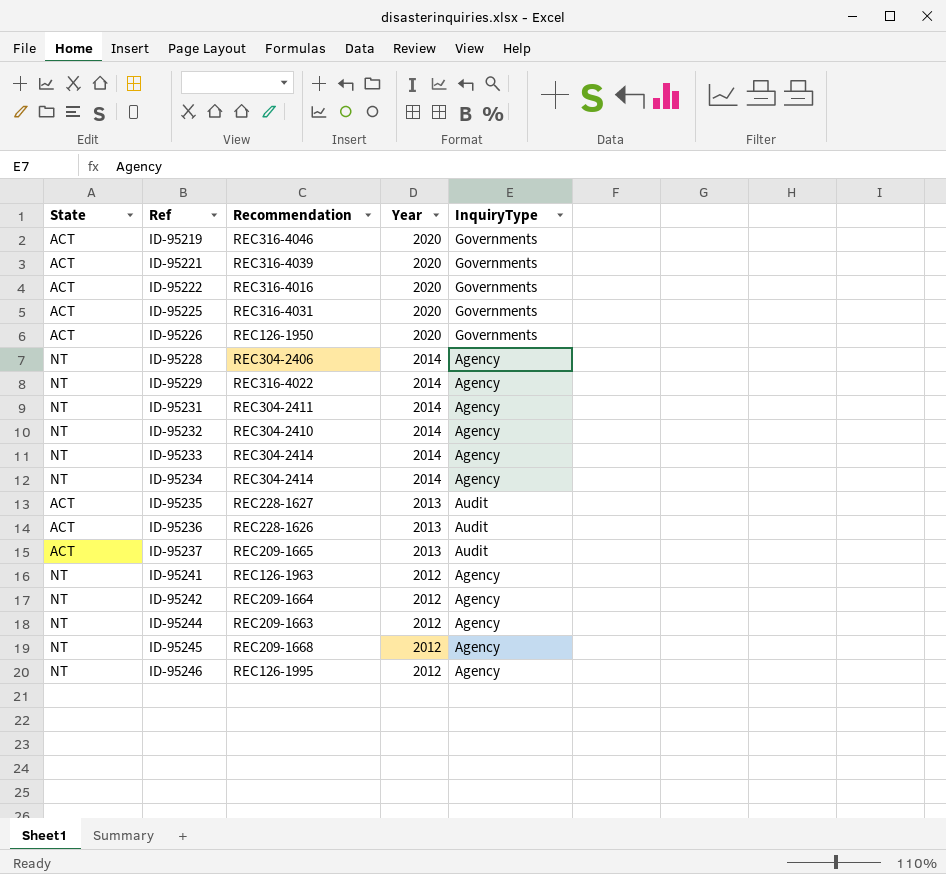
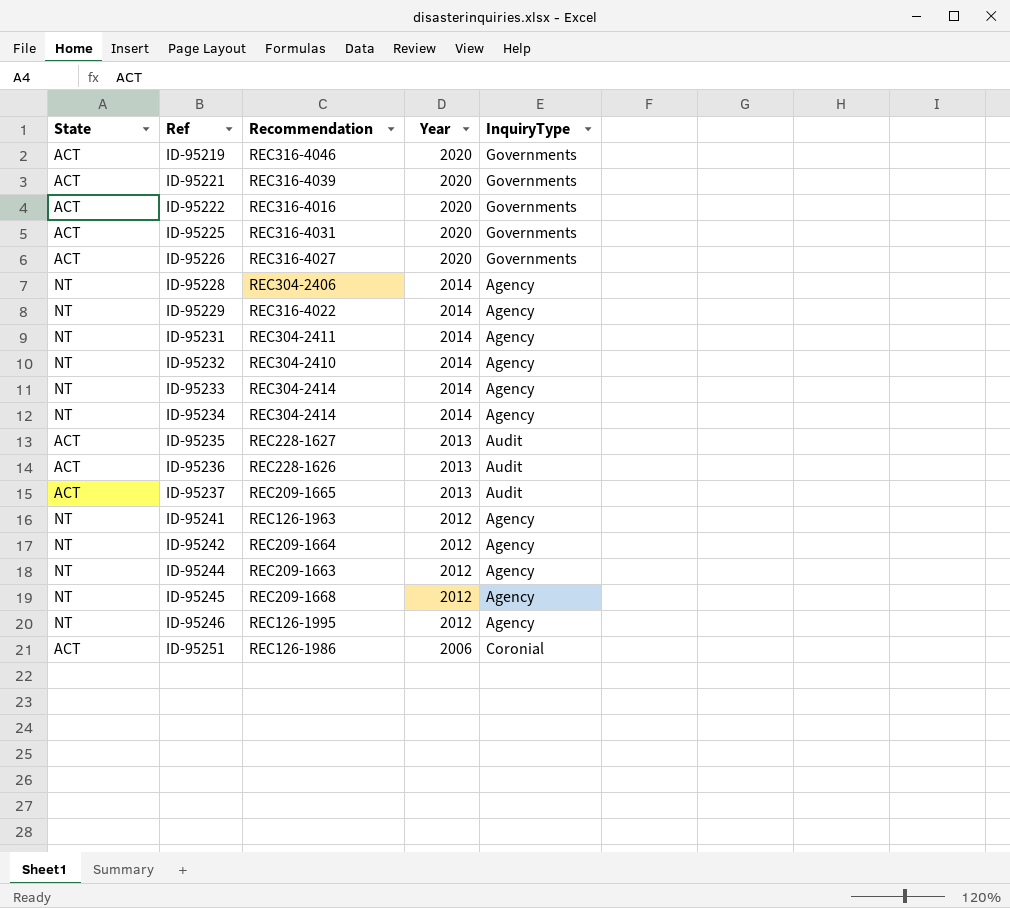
ID-95226 | Recommendation: REC126-1950 -> REC316-4027
row ID-95251: none -> ACT | REC126-1986 | 2006 | Coronial

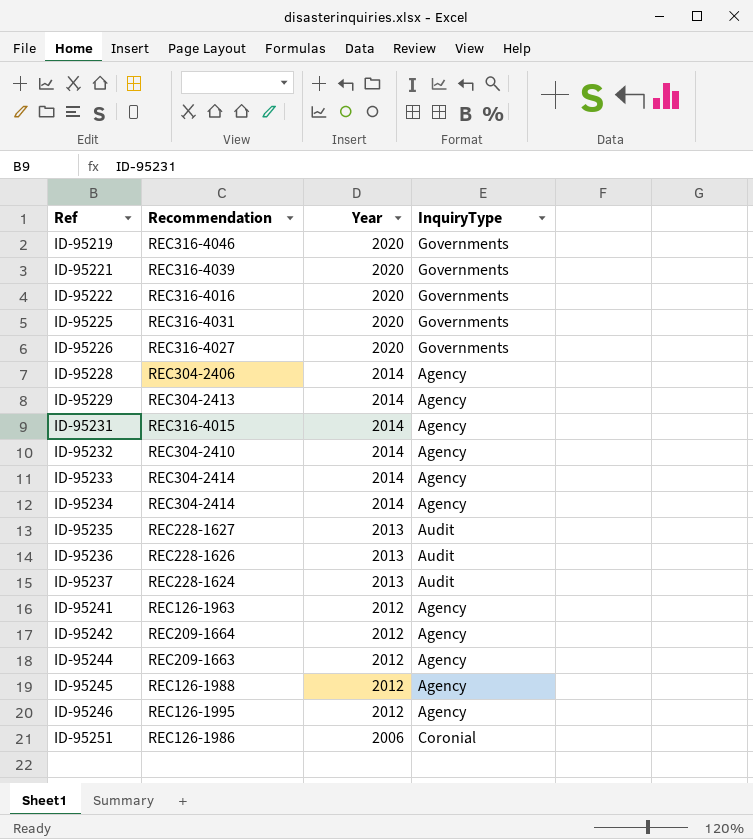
column State | position: 1 -> none
ID-95229 | Recommendation: REC316-4022 -> REC304-2413
ID-95231 | Recommendation: REC304-2411 -> REC316-4015
ID-95237 | Recommendation: REC209-1665 -> REC228-1624
ID-95245 | Recommendation: REC209-1668 -> REC126-1988

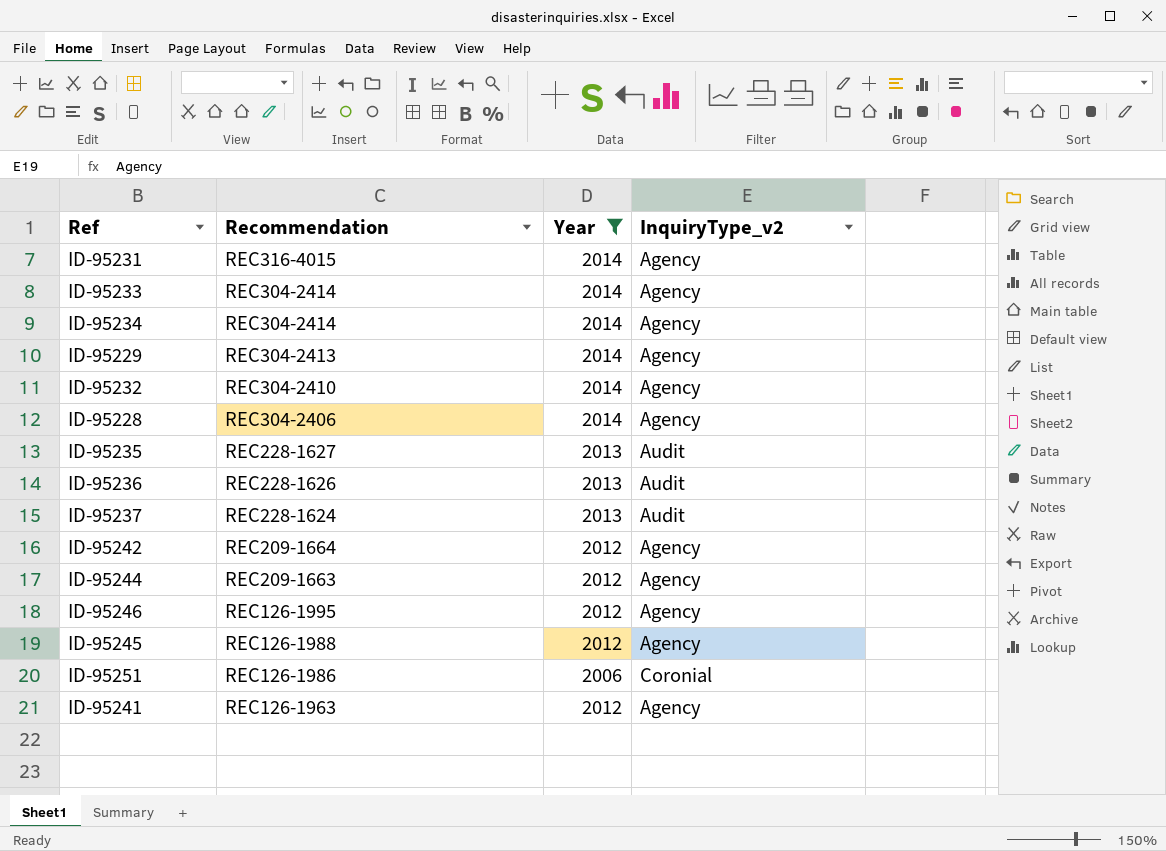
filter: none -> Year != 2020
row order: Ref ascending -> Recommendation descending
column name: InquiryType -> InquiryType_v2

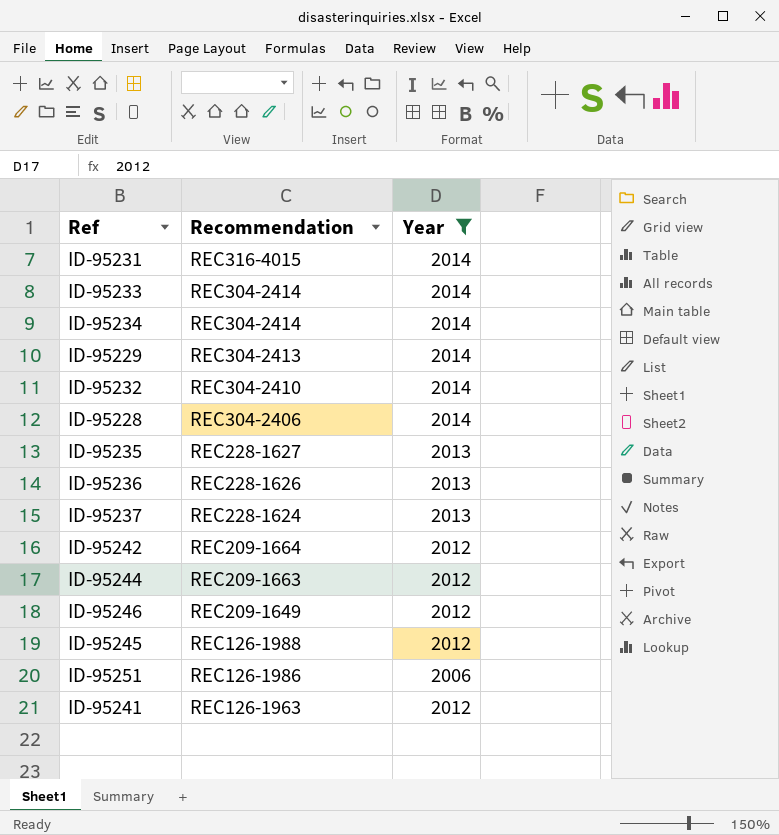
column InquiryType_v2 | position: 4 -> none
ID-95246 | Recommendation: REC126-1995 -> REC209-1649

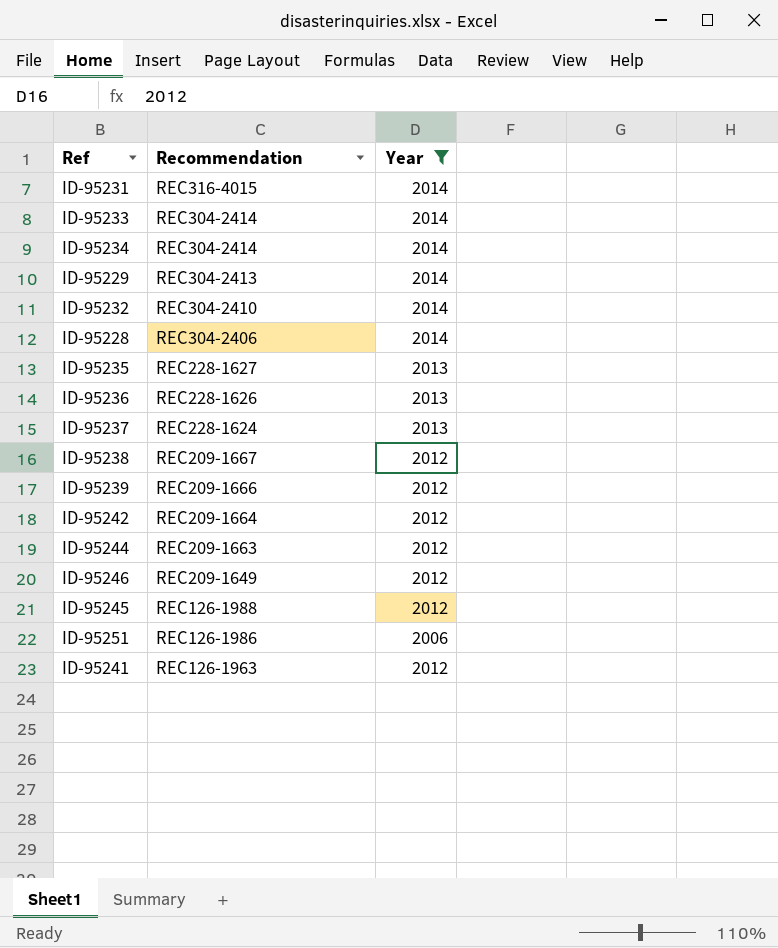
row ID-95238: none -> REC209-1667 | 2012
row ID-95239: none -> REC209-1666 | 2012

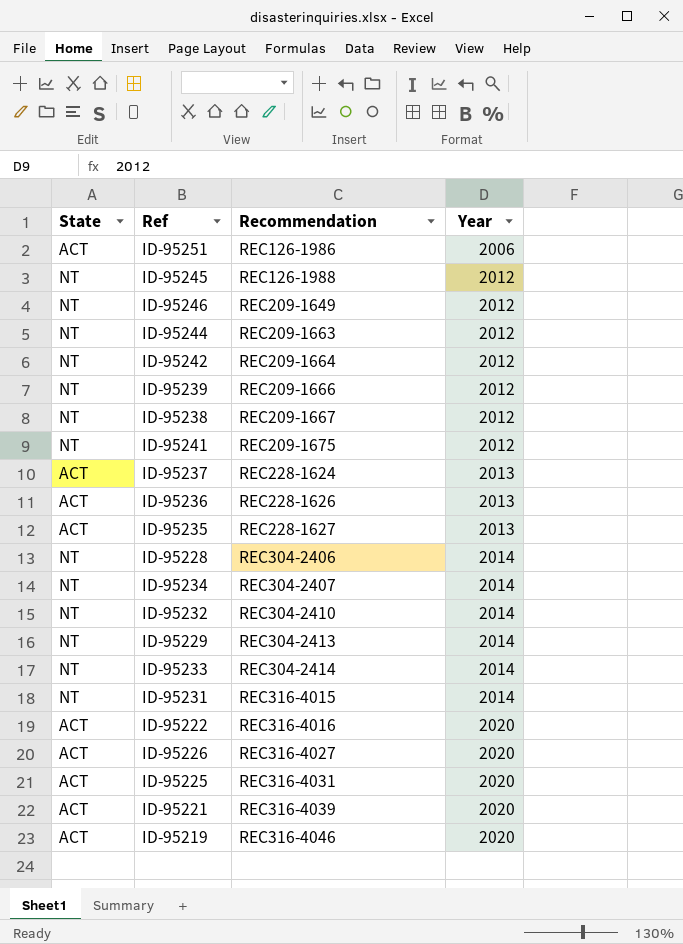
filter: Year != 2020 -> none
row order: Recommendation descending -> Recommendation ascending
column State | position: none -> 1
ID-95241 | Recommendation: REC126-1963 -> REC209-1675
ID-95234 | Recommendation: REC304-2414 -> REC304-2407

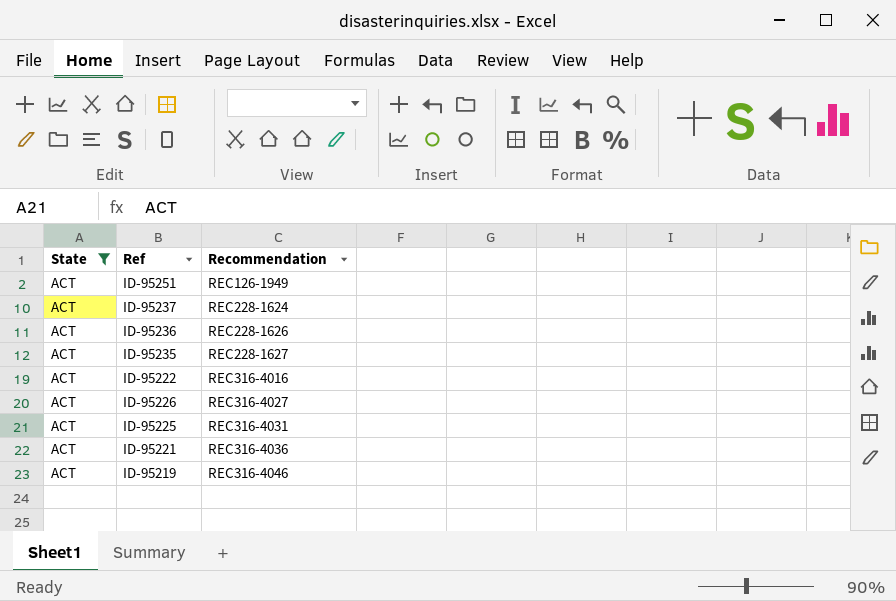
filter: none -> State = ACT
column Year | position: 4 -> none
ID-95251 | Recommendation: REC126-1986 -> REC126-1949
ID-95221 | Recommendation: REC316-4039 -> REC316-4036

